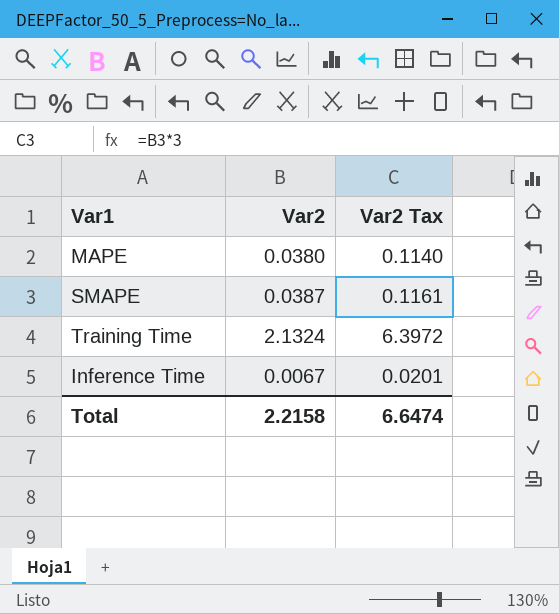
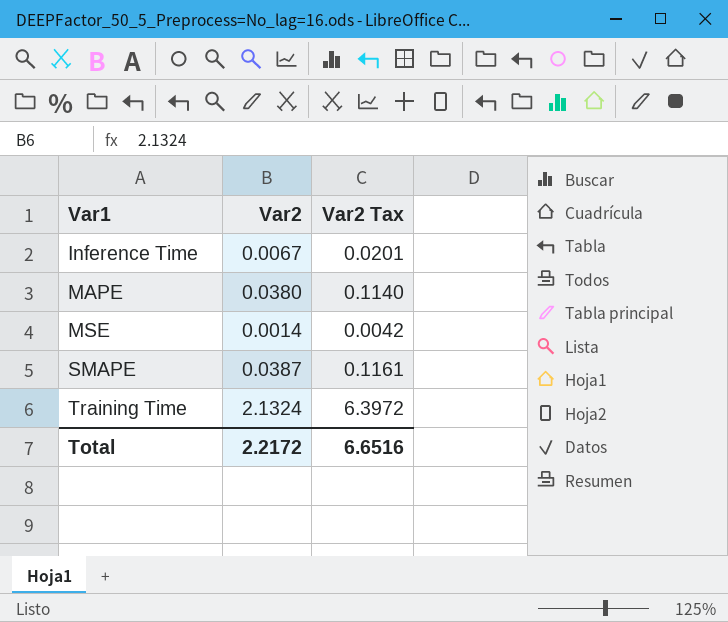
row order: none -> Var1 ascending
row MSE: none -> 0.0014 | 0.0042
Total | Var2: 2.2158 -> 2.2172
Total | Var2 Tax: 6.6474 -> 6.6516

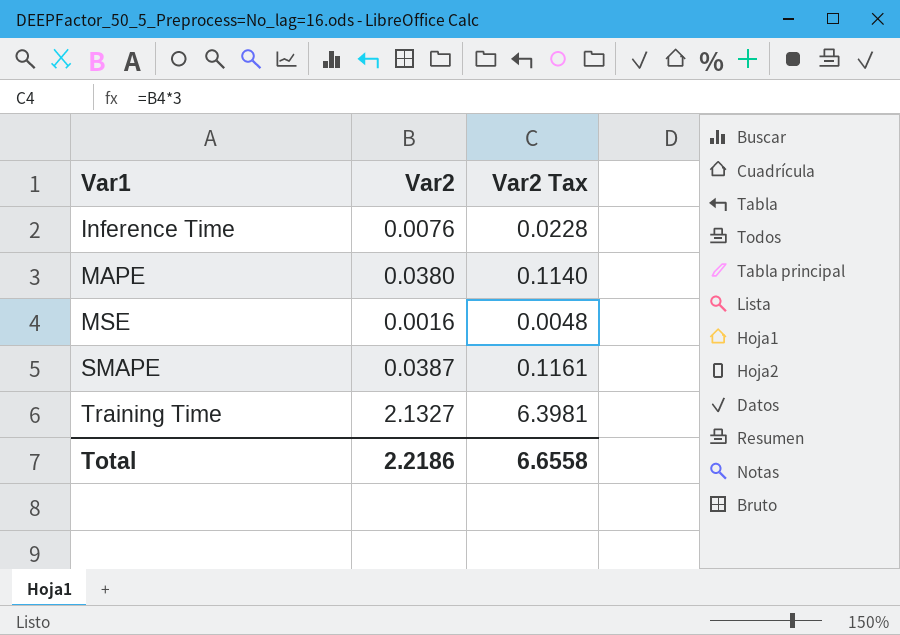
Inference Time | Var2: 0.0067 -> 0.0076
Inference Time | Var2 Tax: 0.0201 -> 0.0228
MSE | Var2: 0.0014 -> 0.0016
MSE | Var2 Tax: 0.0042 -> 0.0048
Training Time | Var2: 2.1324 -> 2.1327
Training Time | Var2 Tax: 6.3972 -> 6.3981
Total | Var2: 2.2172 -> 2.2186
Total | Var2 Tax: 6.6516 -> 6.6558

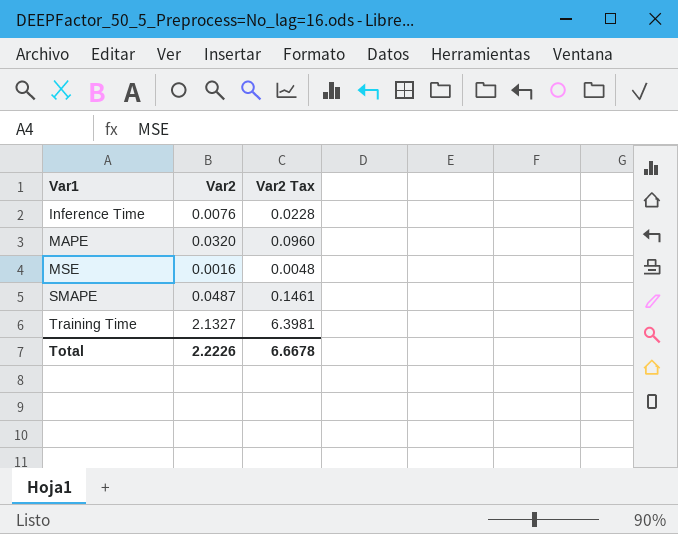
MAPE | Var2: 0.0380 -> 0.0320
MAPE | Var2 Tax: 0.1140 -> 0.0960
SMAPE | Var2: 0.0387 -> 0.0487
SMAPE | Var2 Tax: 0.1161 -> 0.1461
Total | Var2: 2.2186 -> 2.2226
Total | Var2 Tax: 6.6558 -> 6.6678

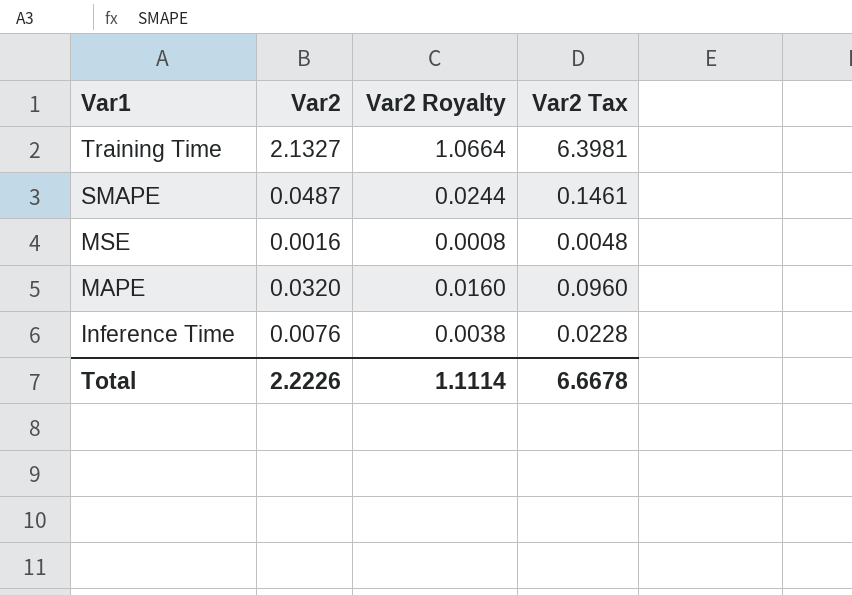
row order: Var1 ascending -> Var1 descending
column Var2 Royalty | formula: none -> [Var2] * 0.5

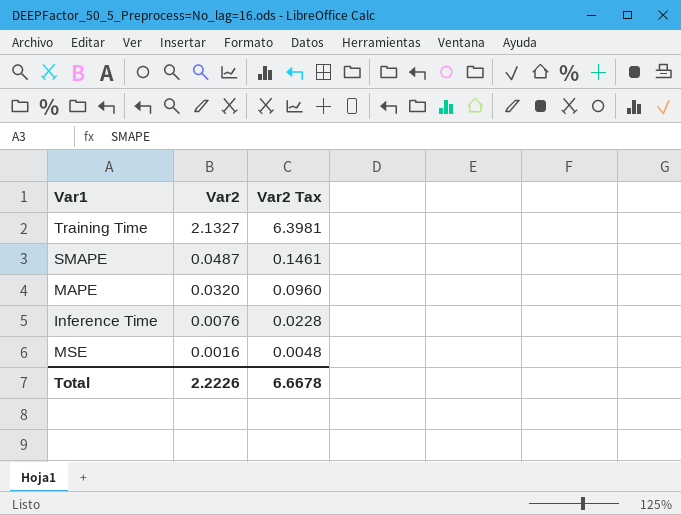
row order: Var1 descending -> Var2 descending
column Var2 Royalty | formula: [Var2] * 0.5 -> none

